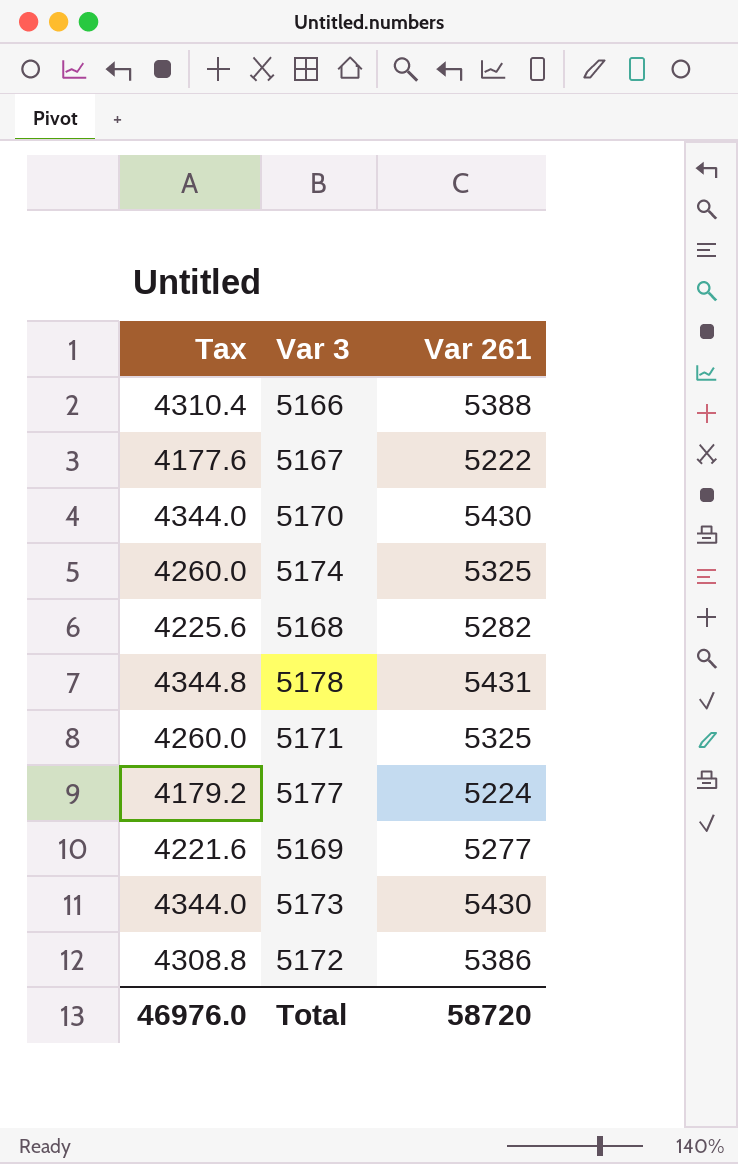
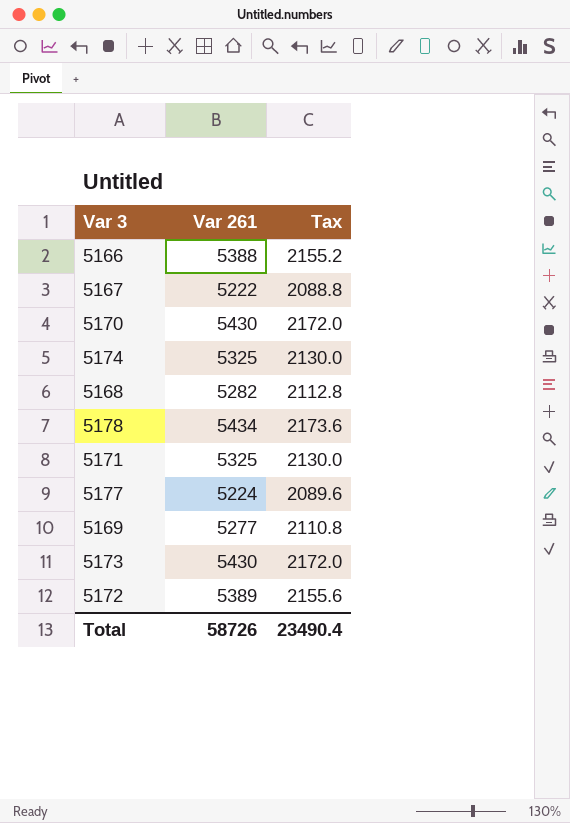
column Tax | formula: [Var 261] * 0.8 -> [Var 261] * 0.4
column Tax | position: 1 -> 3
5178 | Var 261: 5431 -> 5434
5172 | Var 261: 5386 -> 5389
Total | Var 261: 58720 -> 58726
Total | Tax: 46976.0 -> 23490.4

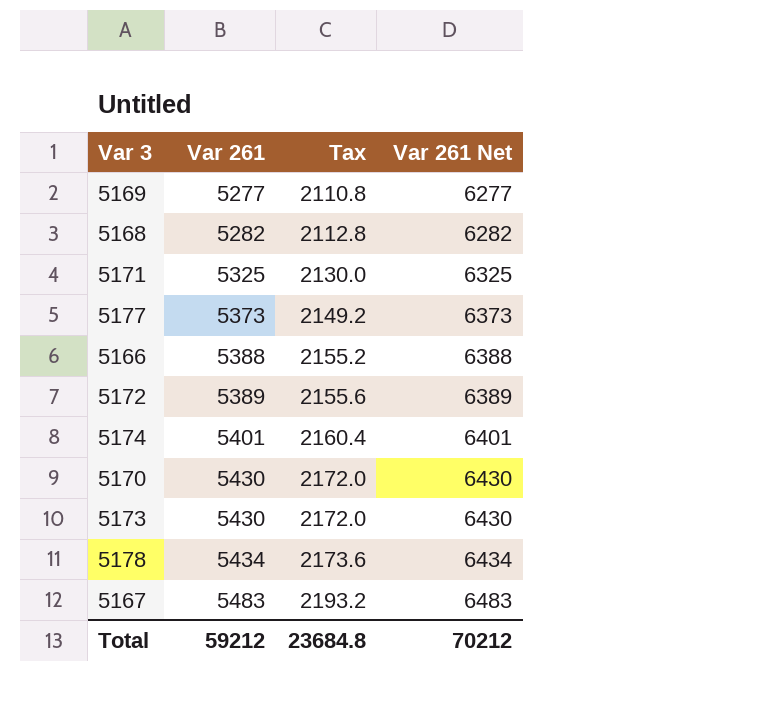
row order: none -> Var 261 ascending
column Var 261 Net | formula: none -> [Var 261] + 1000
5177 | Var 261: 5224 -> 5373
5177 | Tax: 2089.6 -> 2149.2
5174 | Var 261: 5325 -> 5401
5174 | Tax: 2130.0 -> 2160.4
5167 | Var 261: 5222 -> 5483
5167 | Tax: 2088.8 -> 2193.2
Total | Var 261: 58726 -> 59212
Total | Tax: 23490.4 -> 23684.8

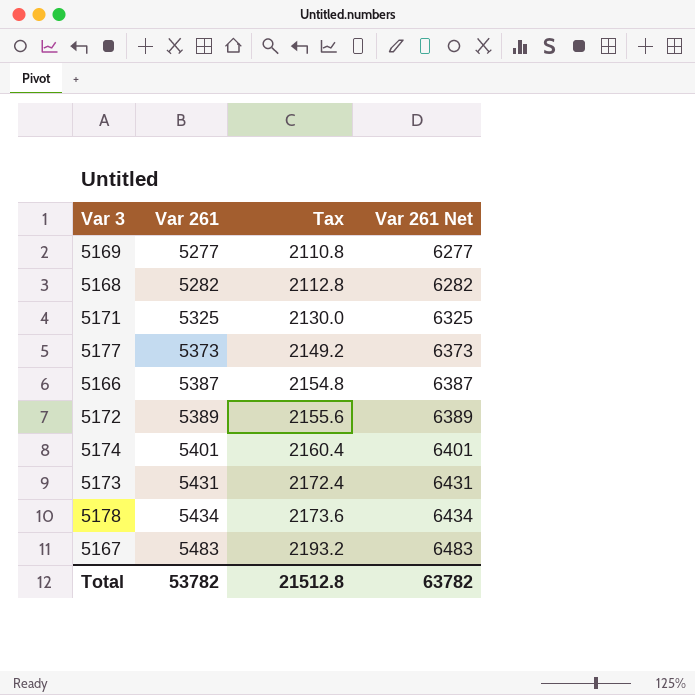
row 5170: 5430 | 2172.0 | 6430 -> none
5166 | Var 261: 5388 -> 5387
5166 | Tax: 2155.2 -> 2154.8
5166 | Var 261 Net: 6388 -> 6387
5173 | Var 261: 5430 -> 5431
5173 | Tax: 2172.0 -> 2172.4
5173 | Var 261 Net: 6430 -> 6431
Total | Var 261: 59212 -> 53782
Total | Tax: 23684.8 -> 21512.8
Total | Var 261 Net: 70212 -> 63782

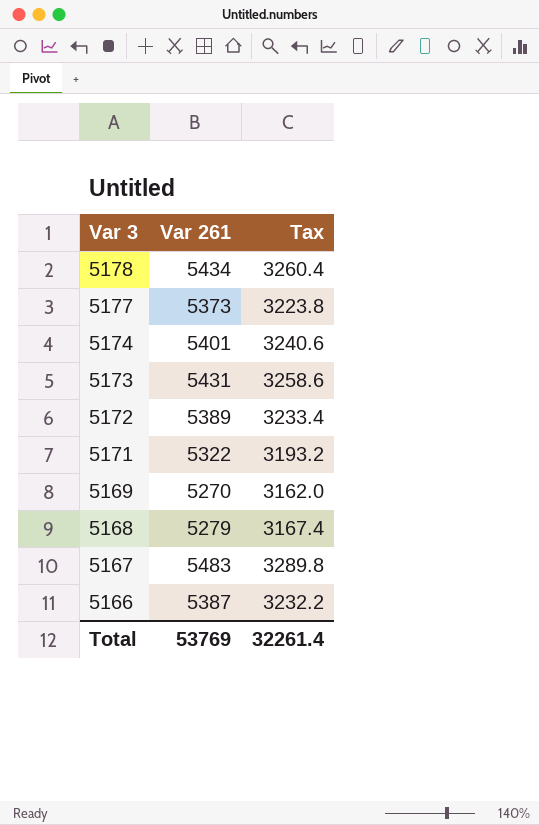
row order: Var 261 ascending -> Var 3 descending
column Var 261 Net | formula: [Var 261] + 1000 -> none
column Tax | formula: [Var 261] * 0.4 -> [Var 261] * 0.6
5171 | Var 261: 5325 -> 5322
5169 | Var 261: 5277 -> 5270
5168 | Var 261: 5282 -> 5279
Total | Var 261: 53782 -> 53769
Total | Tax: 21512.8 -> 32261.4

